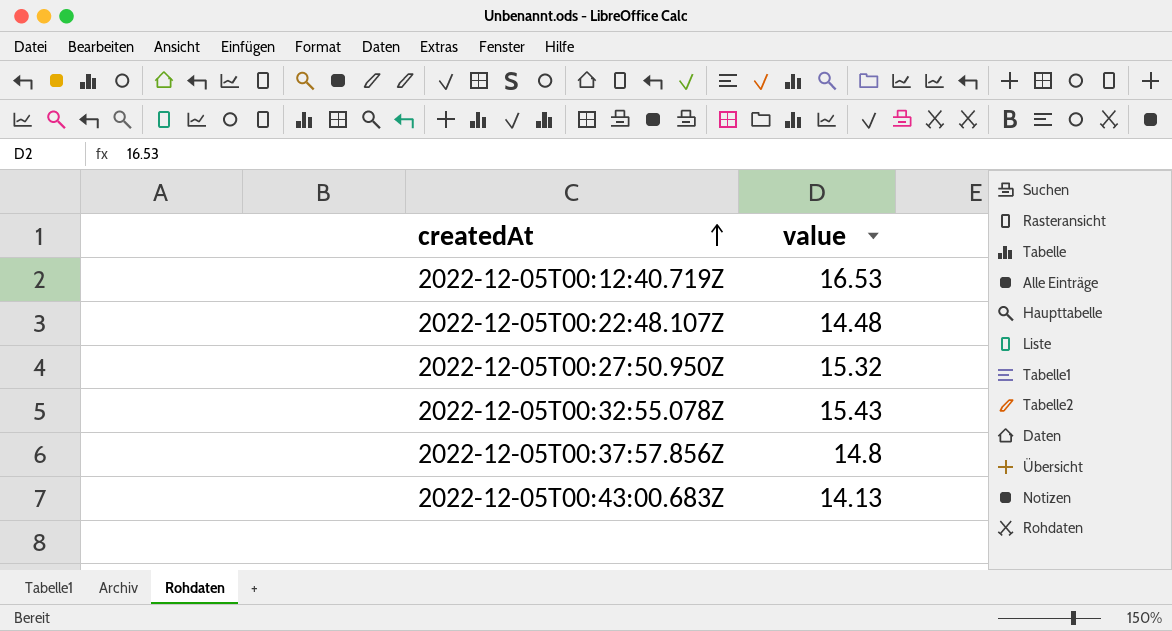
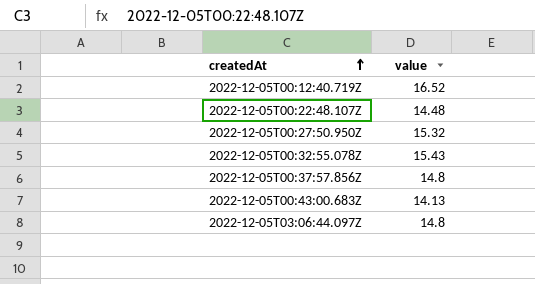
2022-12-05T00:12:40.719Z | value: 16.53 -> 16.52
row 2022-12-05T03:06:44.097Z: none -> 14.8

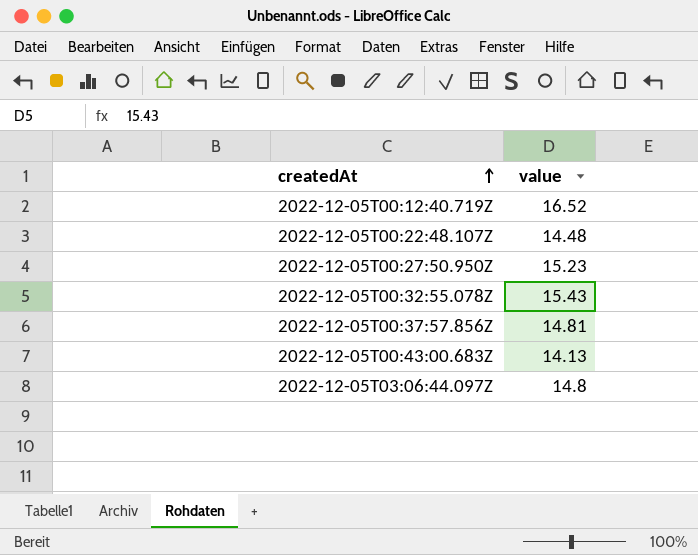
2022-12-05T00:27:50.950Z | value: 15.32 -> 15.23
2022-12-05T00:37:57.856Z | value: 14.8 -> 14.81

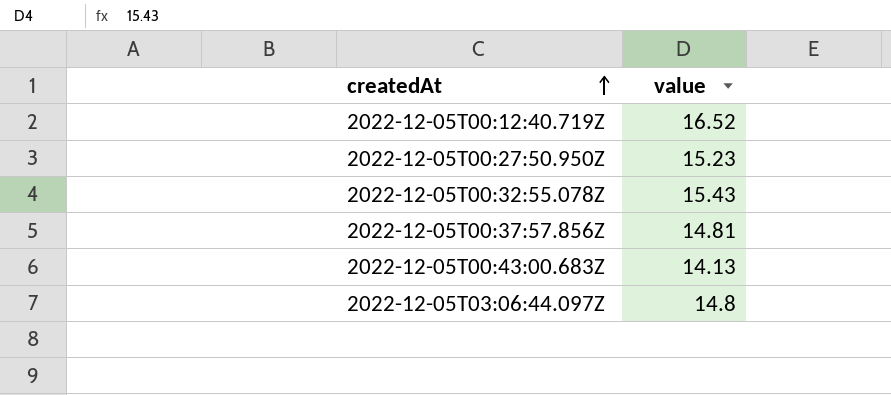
row 2022-12-05T00:22:48.107Z: 14.48 -> none

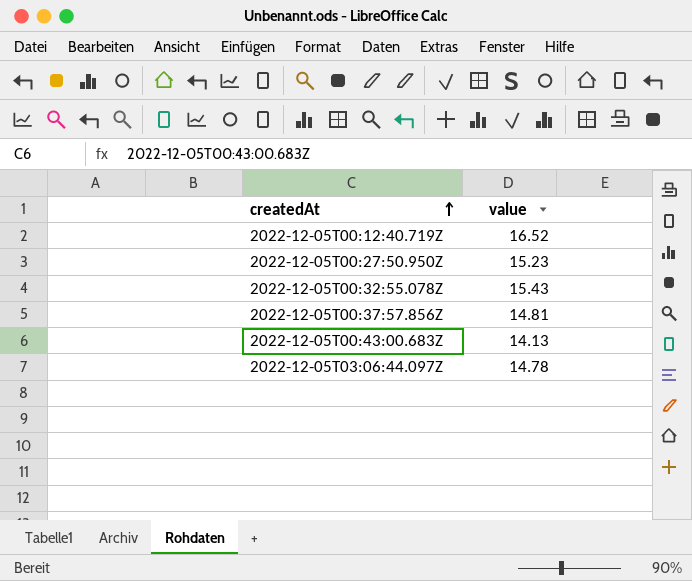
2022-12-05T03:06:44.097Z | value: 14.8 -> 14.78

